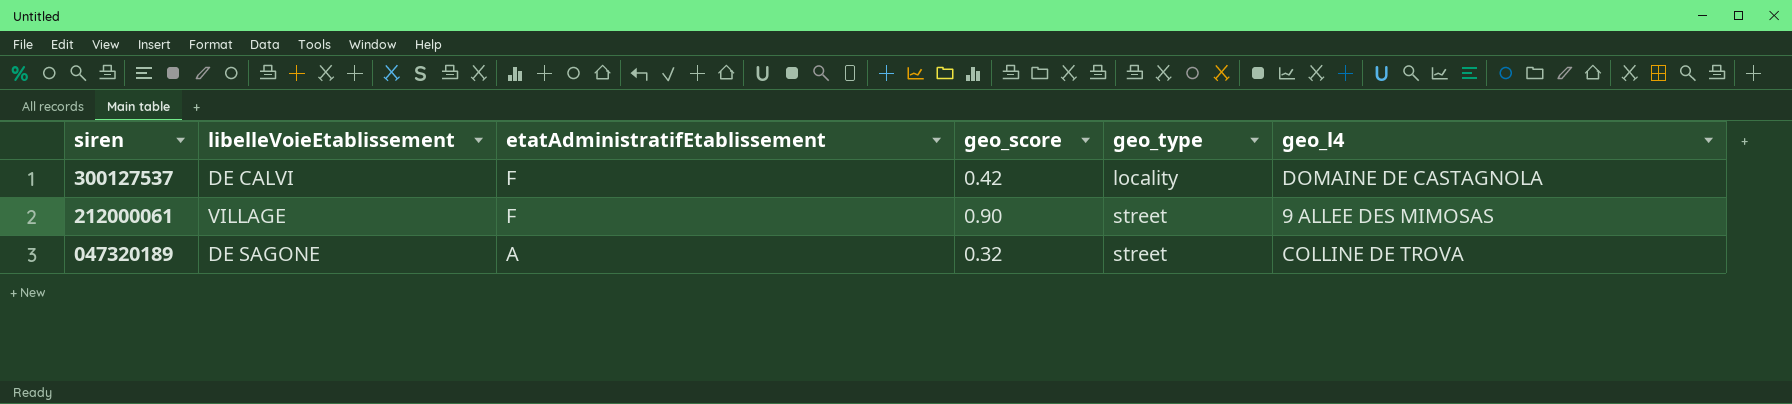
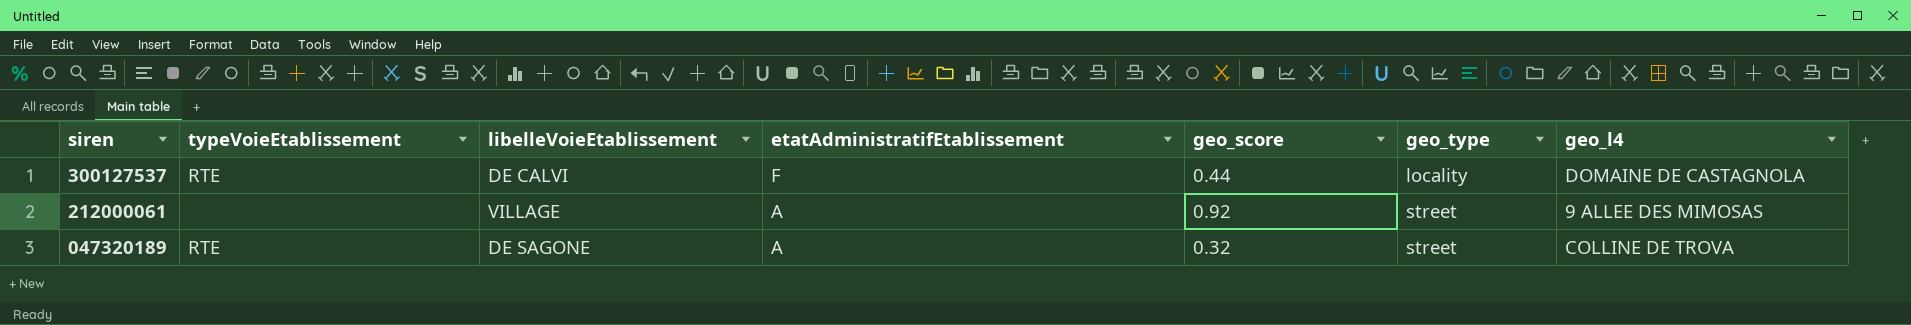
column typeVoieEtablissement | position: none -> 2
300127537 | geo_score: 0.42 -> 0.44
212000061 | etatAdministratifEtablissement: F -> A
212000061 | geo_score: 0.90 -> 0.92

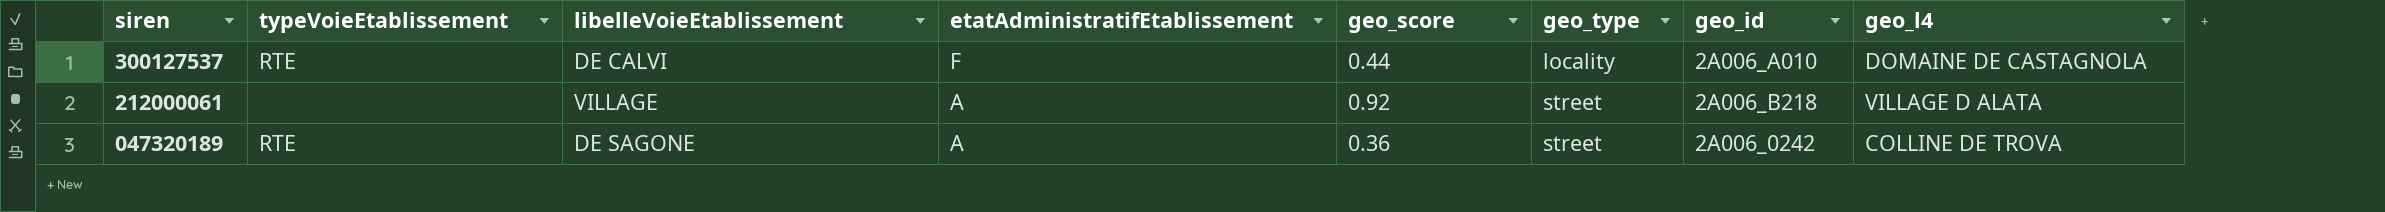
column geo_id | position: none -> 7
212000061 | geo_l4: 9 ALLEE DES MIMOSAS -> VILLAGE D ALATA
047320189 | geo_score: 0.32 -> 0.36

